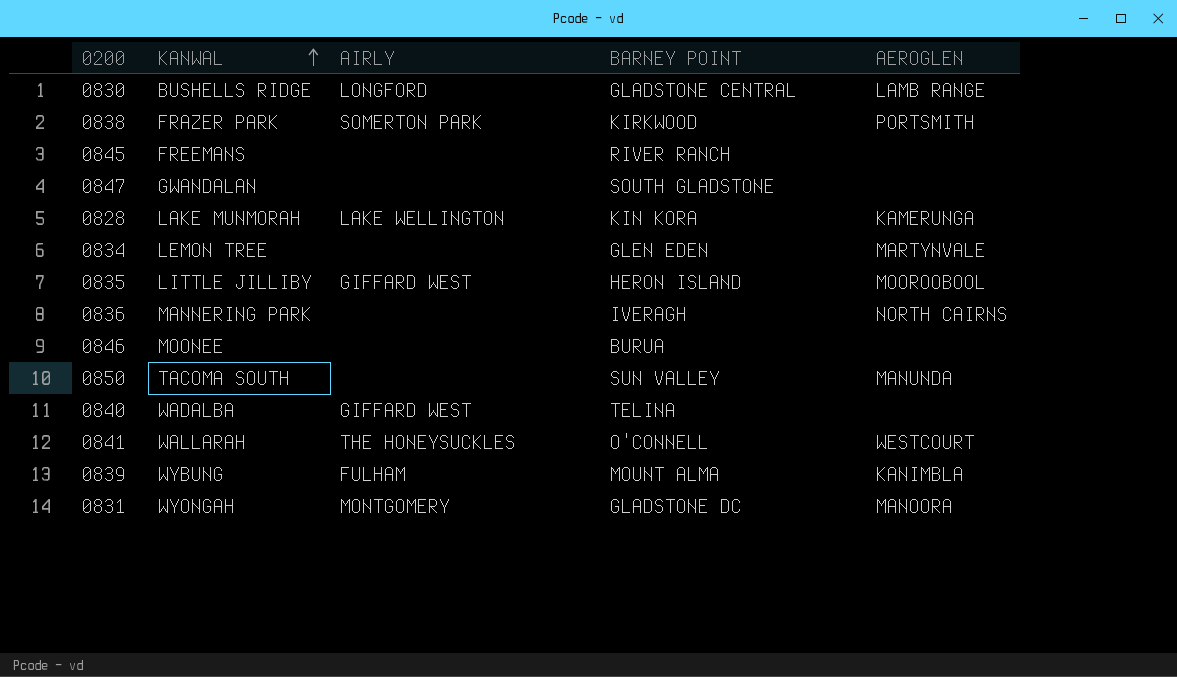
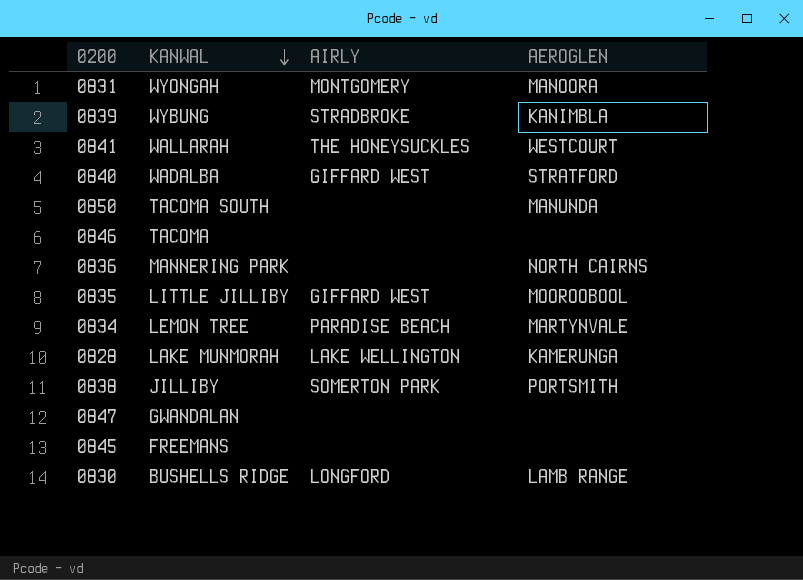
row order: KANWAL ascending -> KANWAL descending
column BARNEY POINT | position: 4 -> none
0839 | AIRLY: FULHAM -> STRADBROKE
0840 | AEROGLEN: none -> STRATFORD
0846 | KANWAL: MOONEE -> TACOMA
0834 | AIRLY: none -> PARADISE BEACH
0838 | KANWAL: FRAZER PARK -> JILLIBY

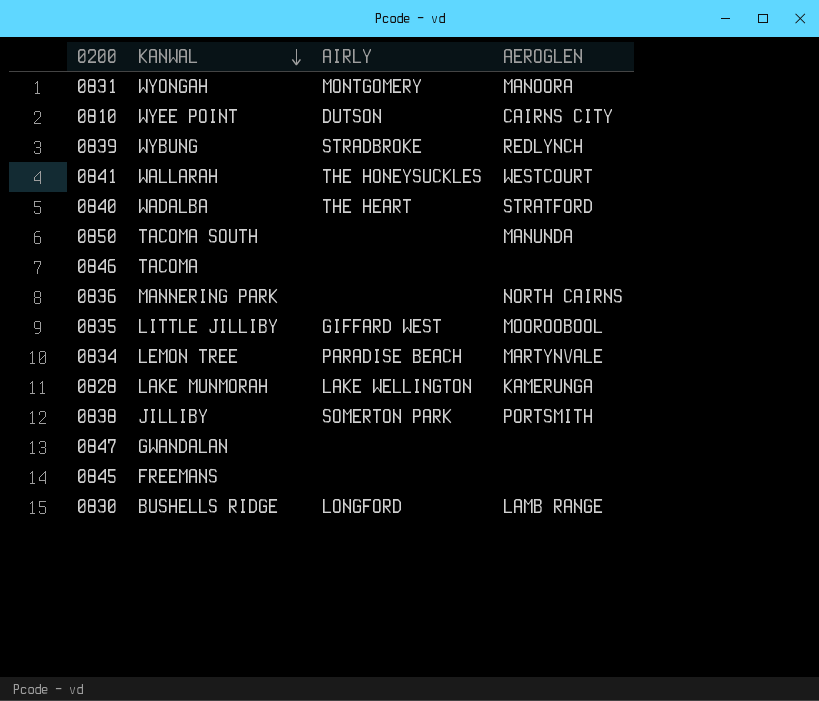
row 0810: none -> WYEE POINT | DUTSON | CAIRNS CITY
0839 | AEROGLEN: KANIMBLA -> REDLYNCH
0840 | AIRLY: GIFFARD WEST -> THE HEART

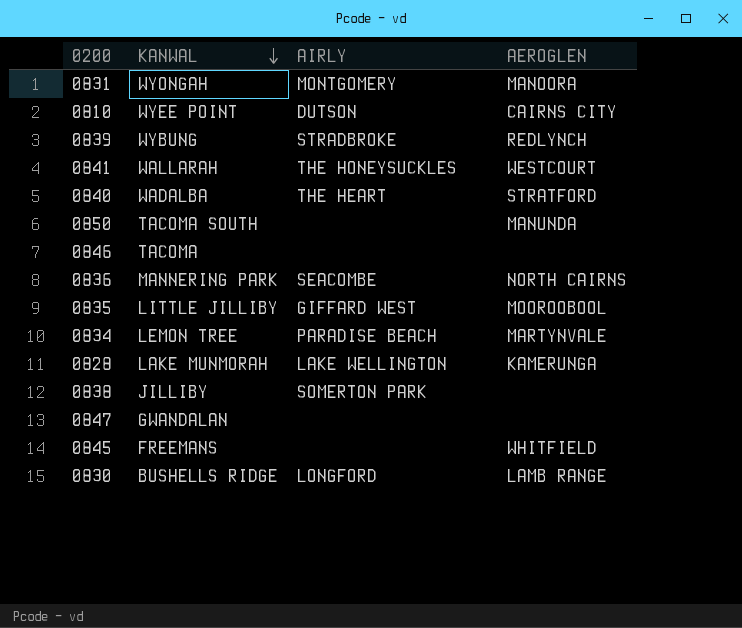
0836 | AIRLY: none -> SEACOMBE
0838 | AEROGLEN: PORTSMITH -> none
0845 | AEROGLEN: none -> WHITFIELD

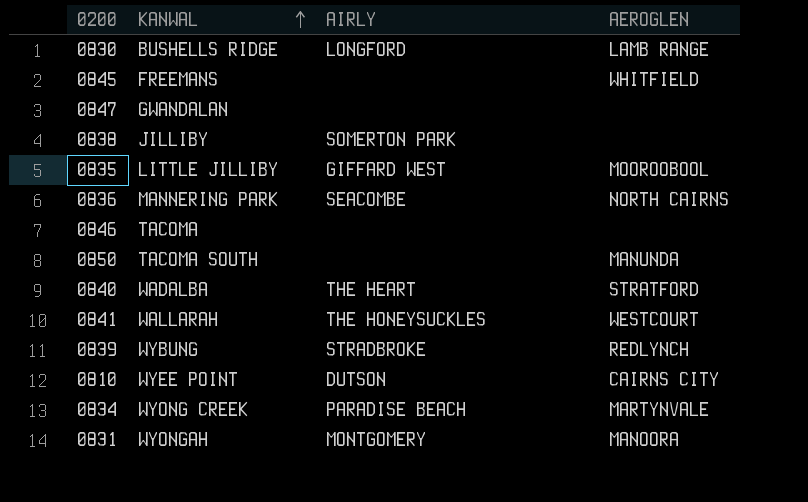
row order: KANWAL descending -> KANWAL ascending
row 0828: LAKE MUNMORAH | LAKE WELLINGTON | KAMERUNGA -> none
0834 | KANWAL: LEMON TREE -> WYONG CREEK

